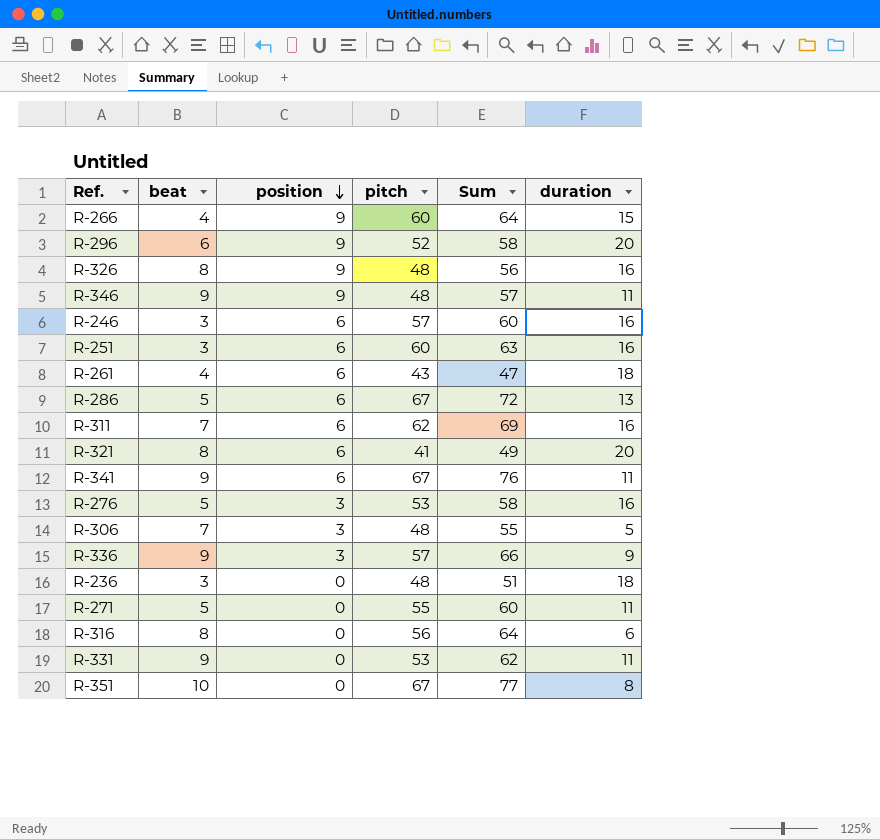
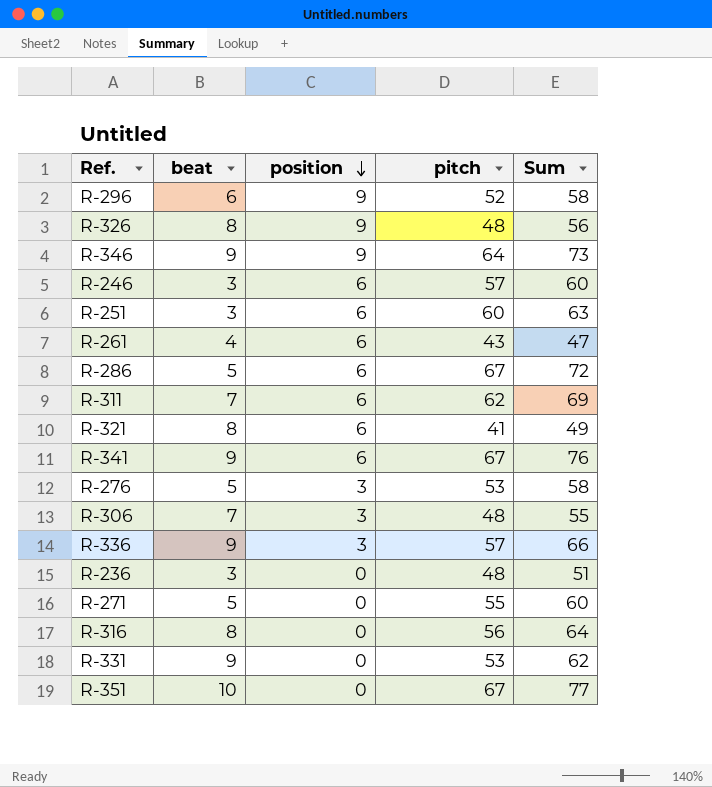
column duration | position: 6 -> none
row R-266: 4 | 9 | 60 | 64 | 15 -> none
R-346 | pitch: 48 -> 64
R-346 | Sum: 57 -> 73

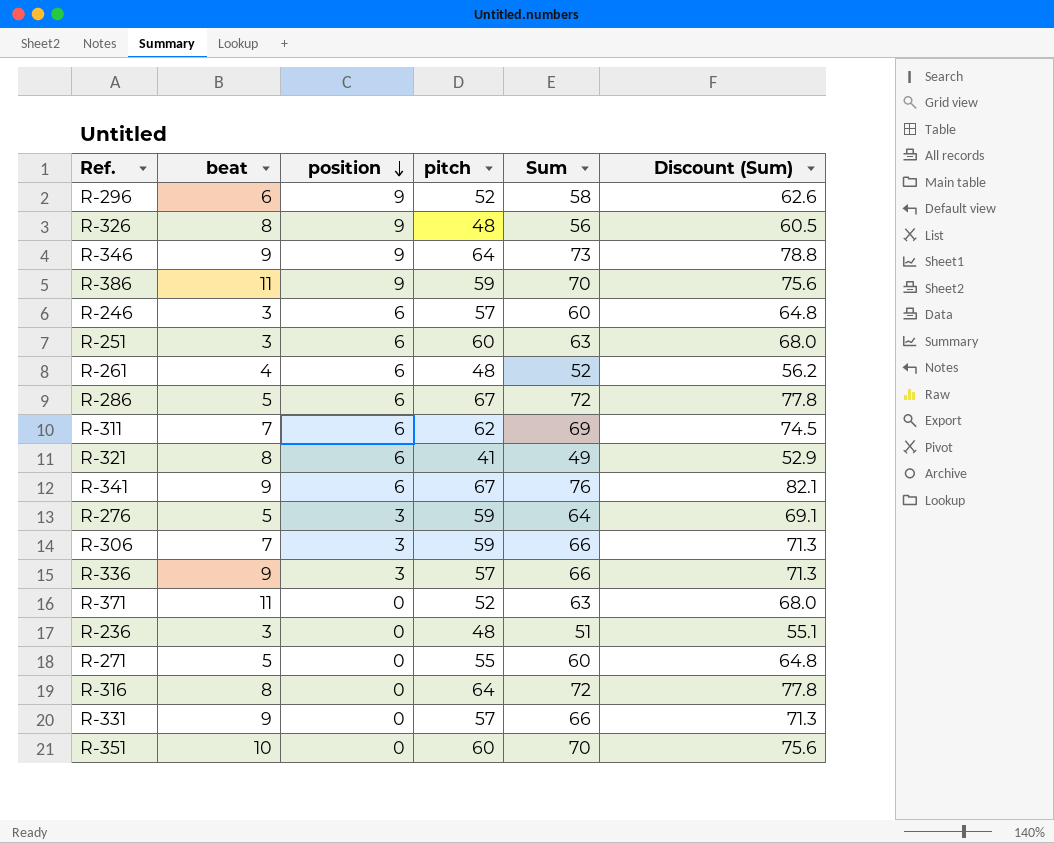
column Discount (Sum) | formula: none -> [Sum] * 1.08
row R-386: none -> 11 | 9 | 59 | 70 | 75.6
R-261 | pitch: 43 -> 48
R-261 | Sum: 47 -> 52
R-276 | pitch: 53 -> 59
R-276 | Sum: 58 -> 64
R-306 | pitch: 48 -> 59
R-306 | Sum: 55 -> 66
row R-371: none -> 11 | 0 | 52 | 63 | 68.0
R-316 | pitch: 56 -> 64
R-316 | Sum: 64 -> 72
R-331 | pitch: 53 -> 57
R-331 | Sum: 62 -> 66
R-351 | pitch: 67 -> 60
R-351 | Sum: 77 -> 70

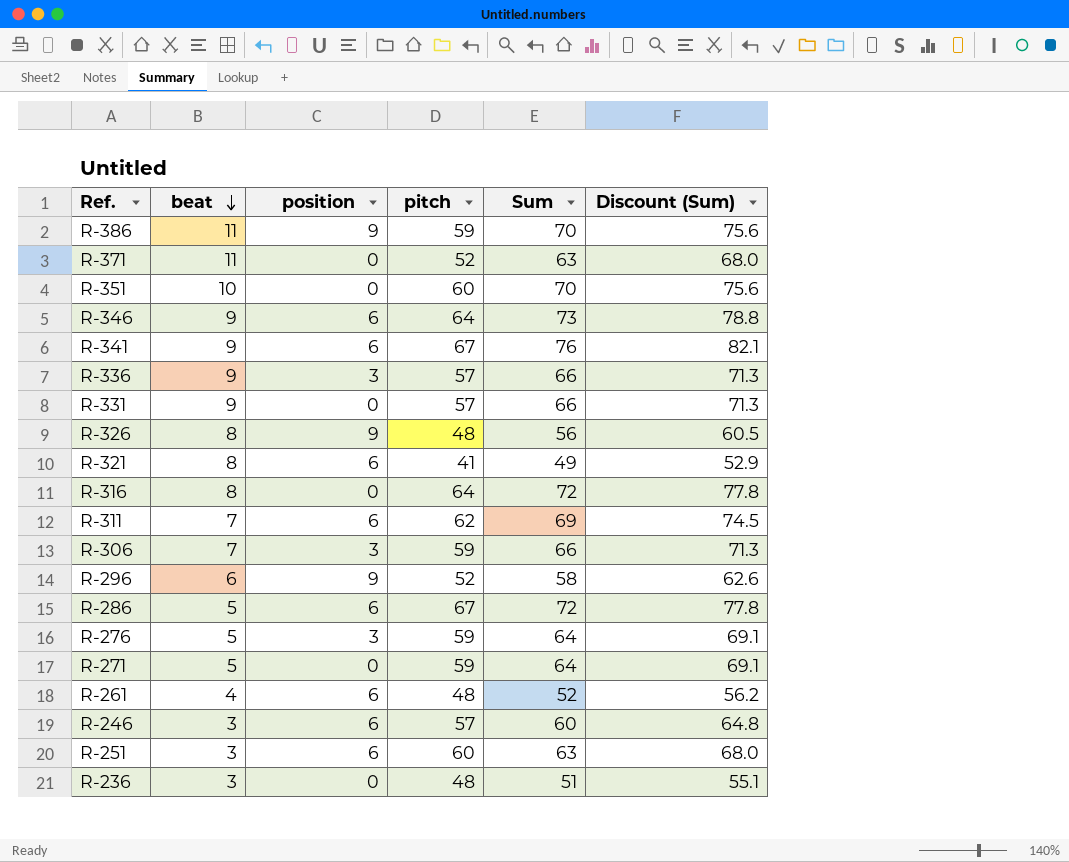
row order: position descending -> beat descending
R-346 | position: 9 -> 6
R-271 | pitch: 55 -> 59
R-271 | Sum: 60 -> 64
R-271 | Discount (Sum): 64.8 -> 69.1

